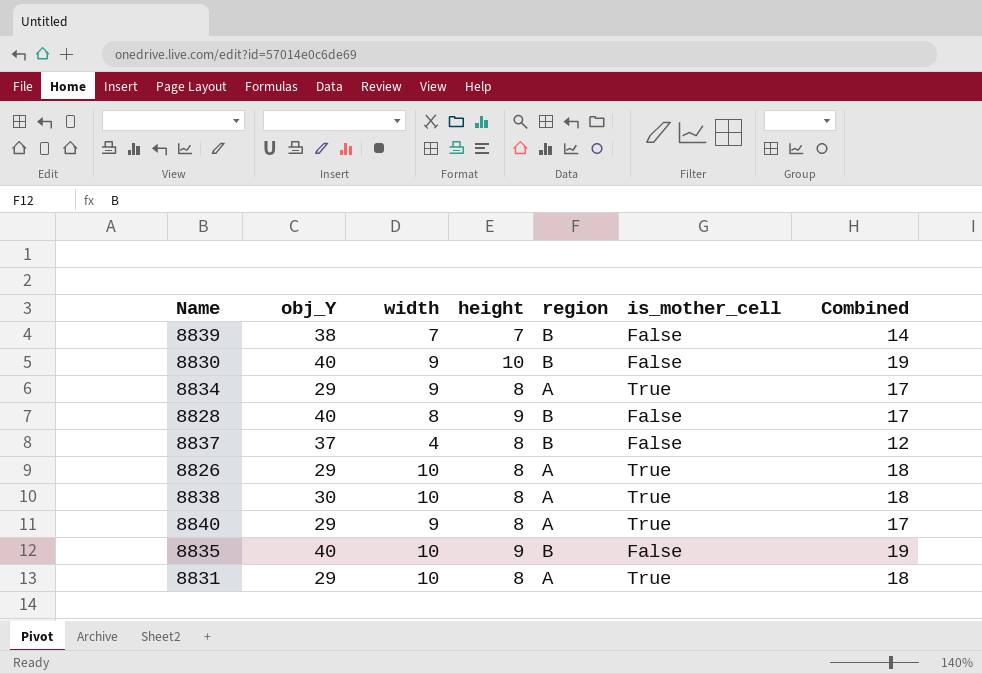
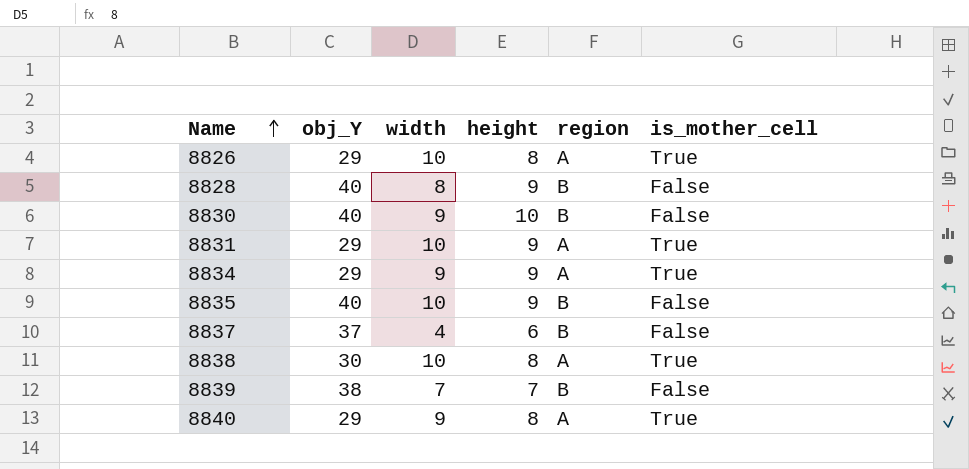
row order: none -> Name ascending
column Combined | formula: [width] + [height] -> none
8831 | height: 8 -> 9
8834 | height: 8 -> 9
8837 | height: 8 -> 6

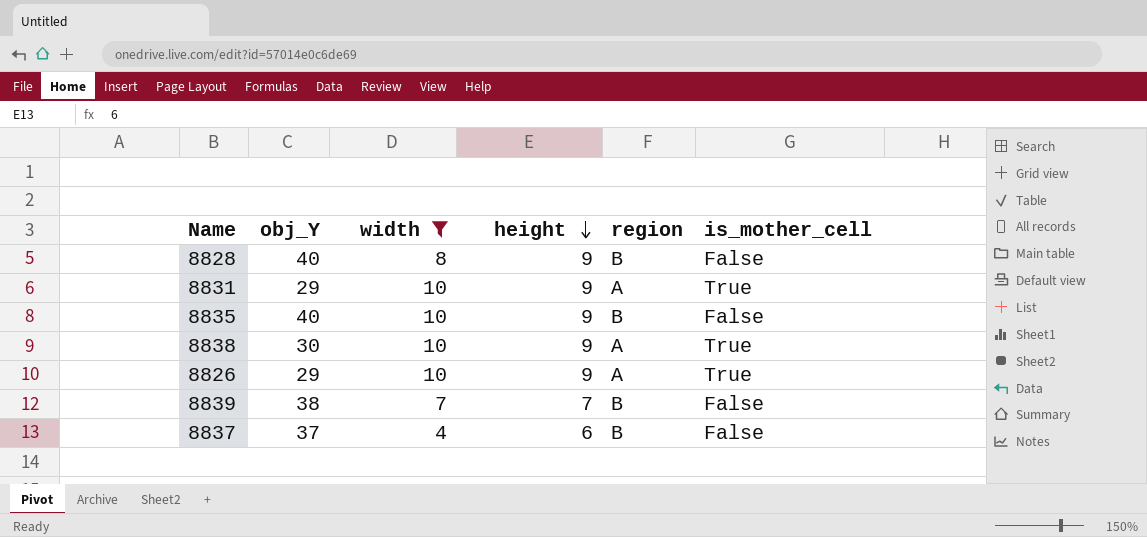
filter: none -> width != 9
row order: Name ascending -> height descending
8838 | height: 8 -> 9
8826 | height: 8 -> 9

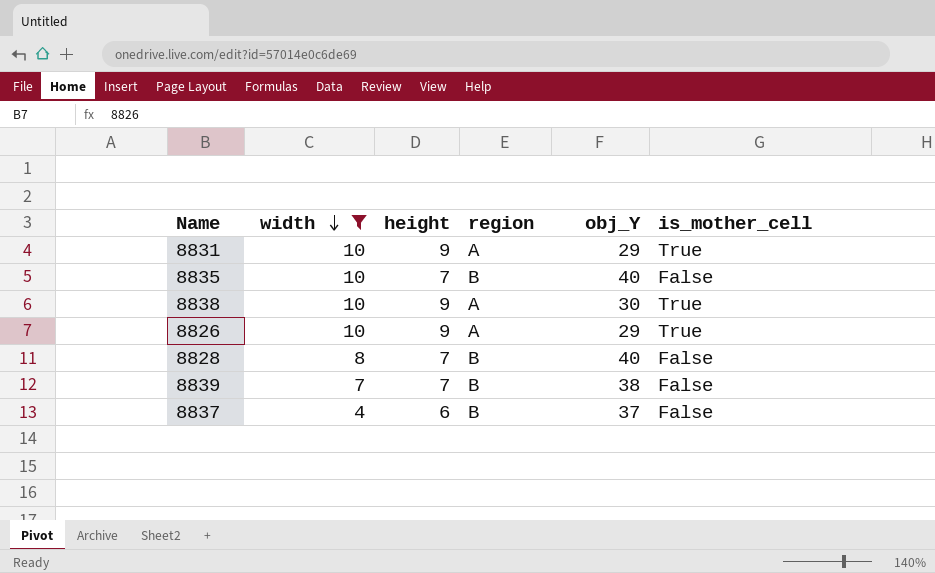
row order: height descending -> width descending
column obj_Y | position: 2 -> 5
8835 | height: 9 -> 7
8828 | height: 9 -> 7

